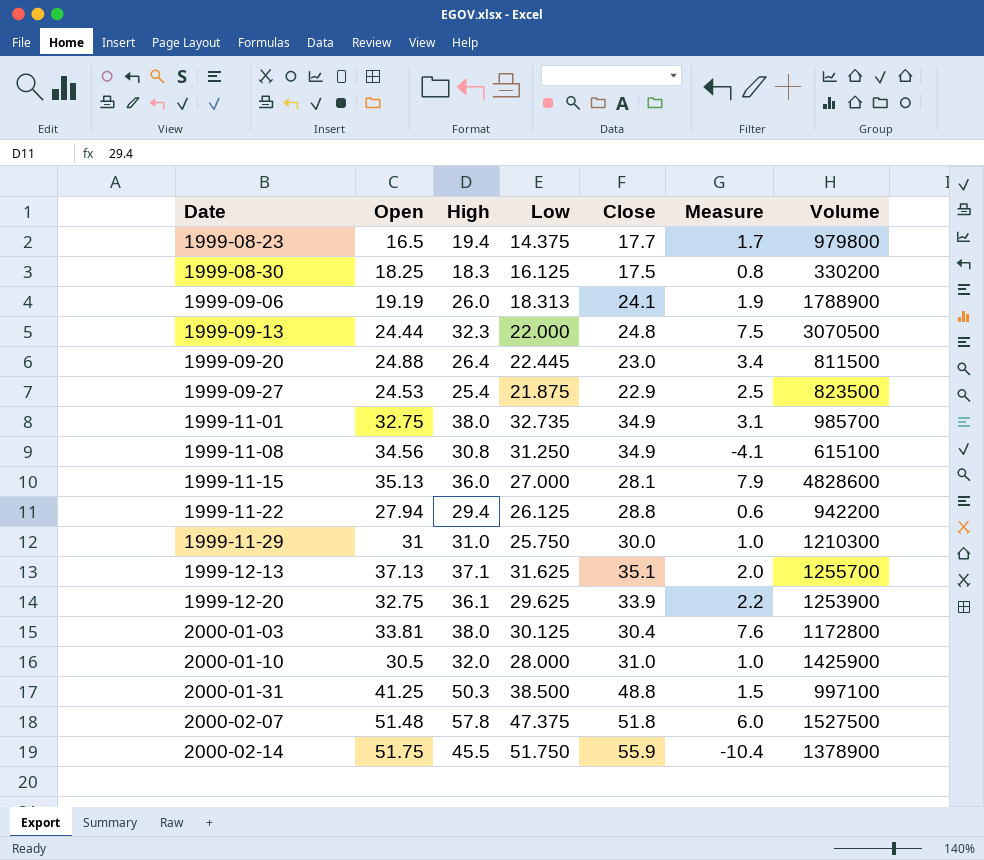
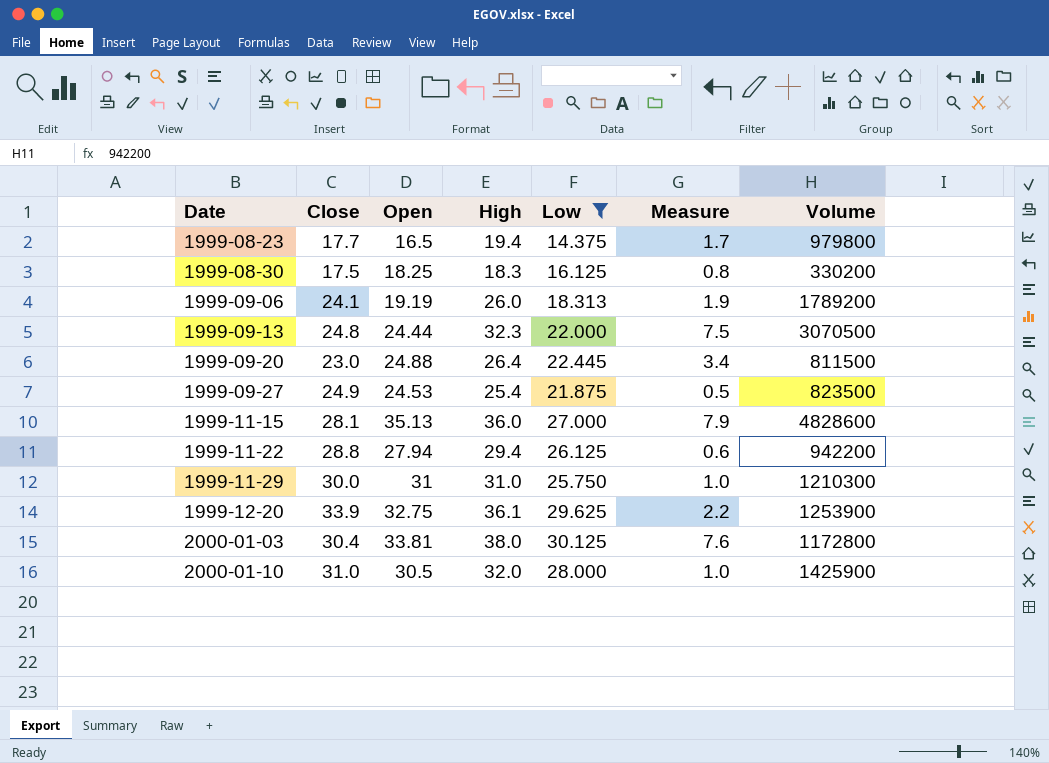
filter: none -> Low <= 30.125
column Close | position: 5 -> 2
1999-09-06 | Volume: 1788900 -> 1789200
1999-09-27 | Close: 22.9 -> 24.9
1999-09-27 | Measure: 2.5 -> 0.5

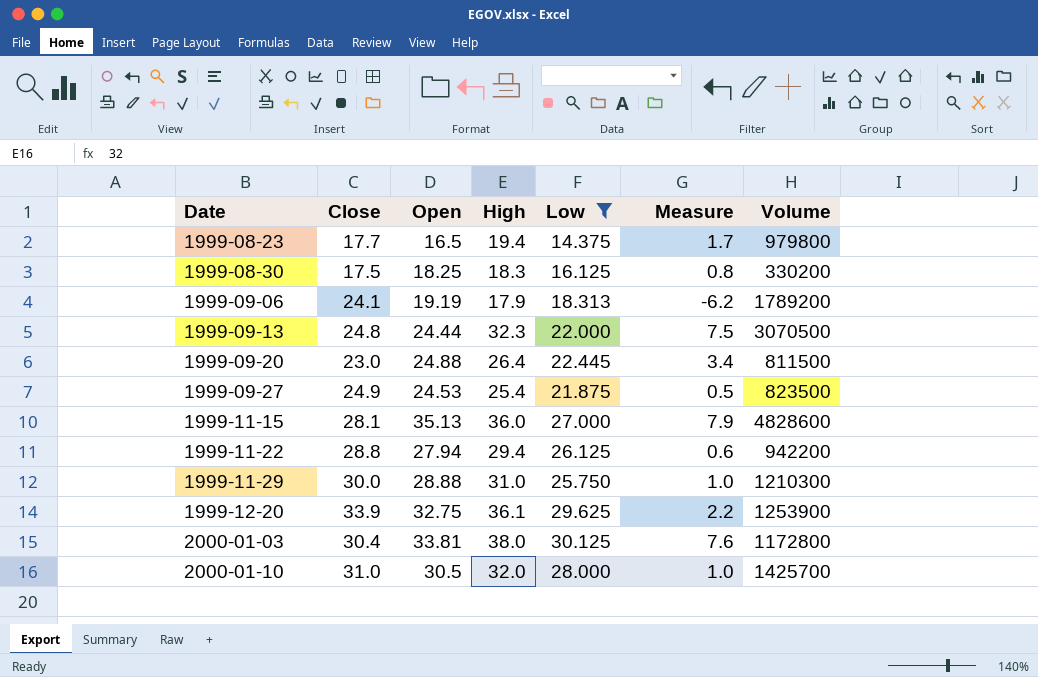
1999-09-06 | High: 26.0 -> 17.9
1999-09-06 | Measure: 1.9 -> -6.2
1999-11-29 | Open: 31 -> 28.88
2000-01-10 | Volume: 1425900 -> 1425700

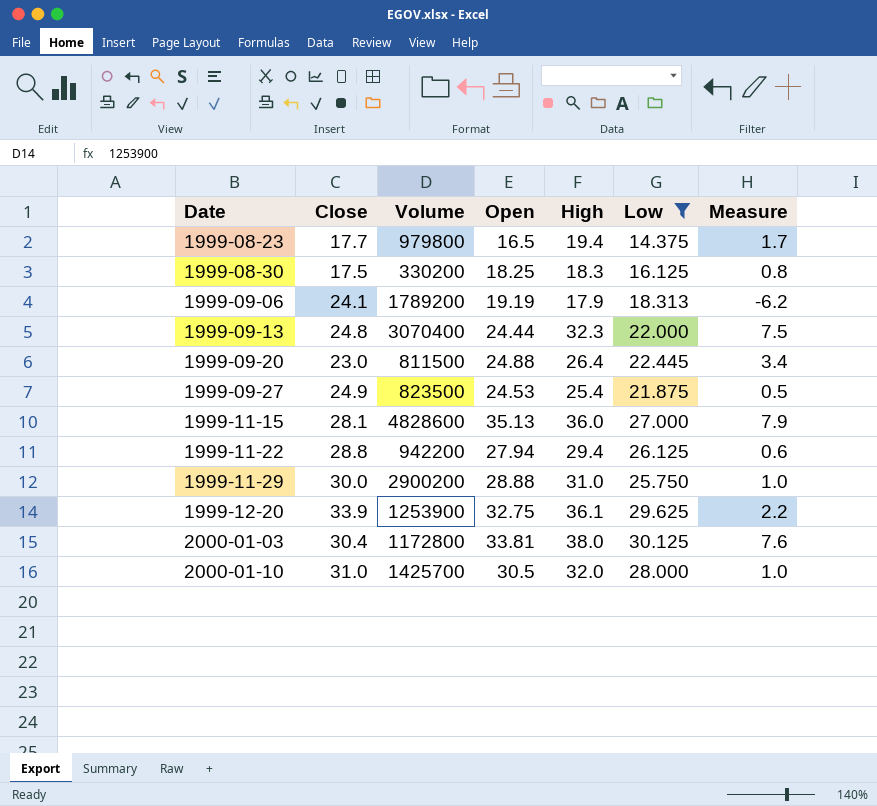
column Volume | position: 7 -> 3
1999-09-13 | Volume: 3070500 -> 3070400
1999-11-29 | Volume: 1210300 -> 2900200

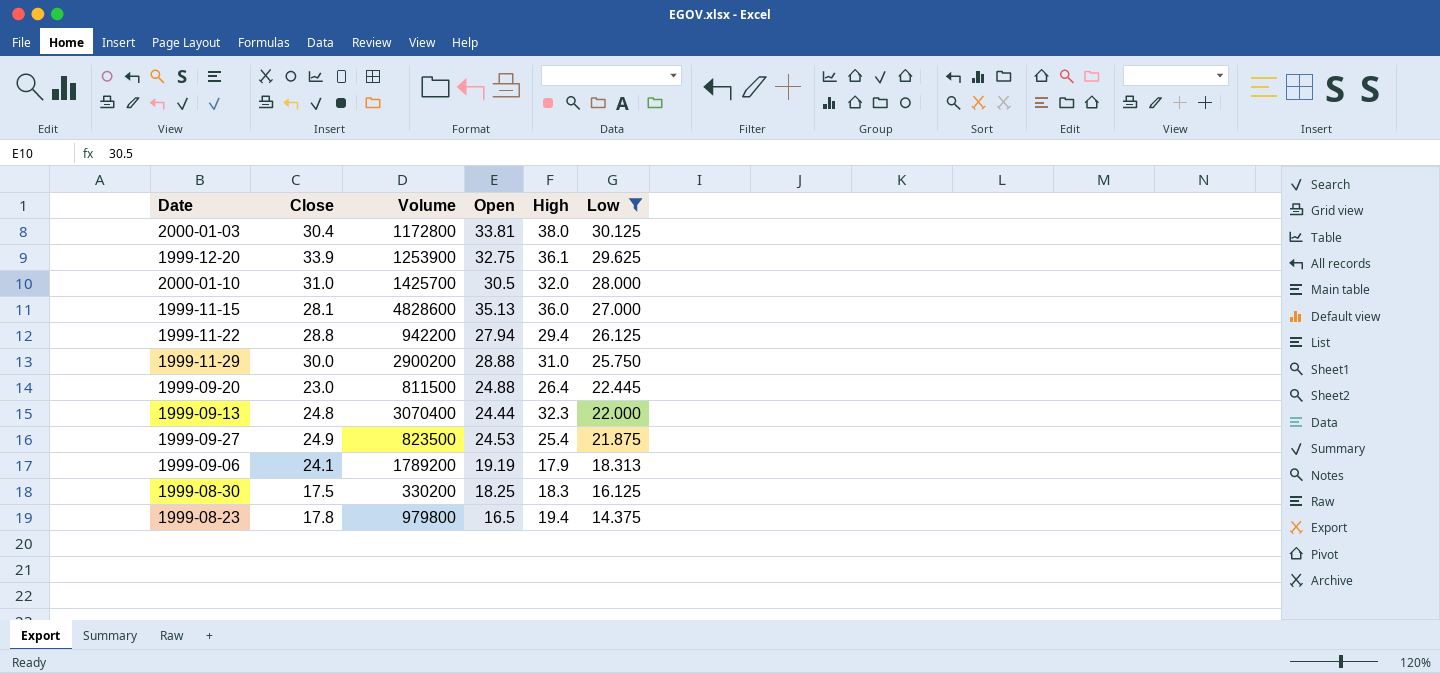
row order: Date ascending -> Low descending
column Measure | formula: [High] - [Close] -> none
1999-08-23 | Close: 17.7 -> 17.8

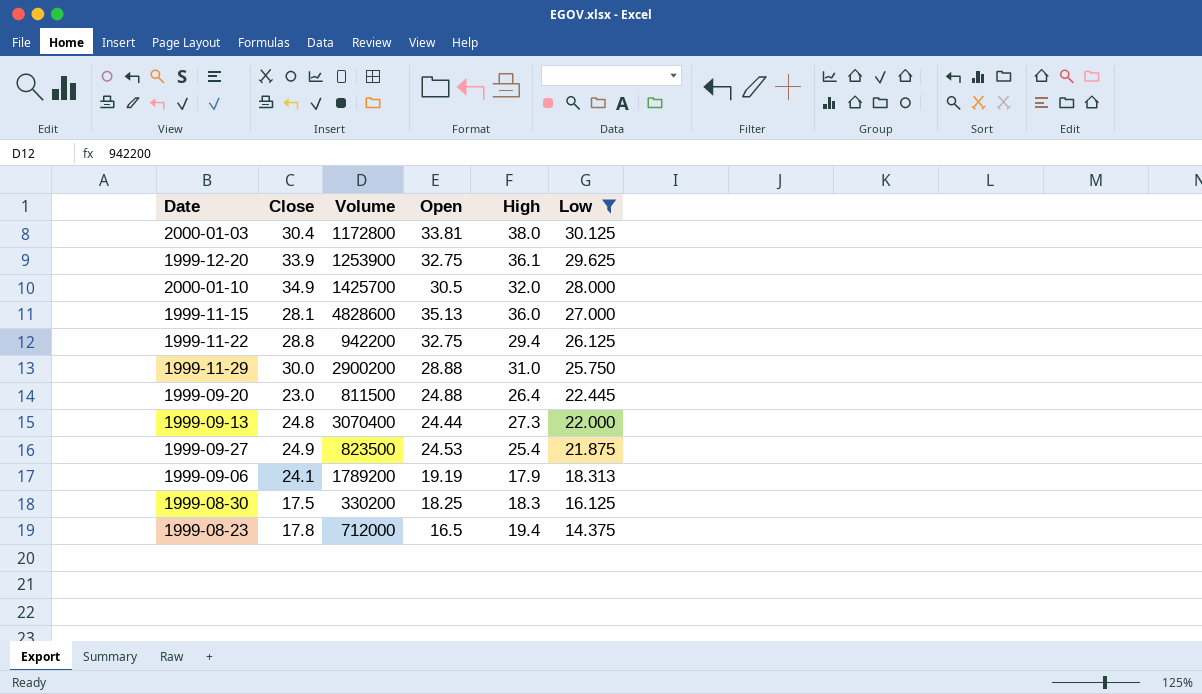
2000-01-10 | Close: 31.0 -> 34.9
1999-11-22 | Open: 27.94 -> 32.75
1999-09-13 | High: 32.3 -> 27.3
1999-08-23 | Volume: 979800 -> 712000

